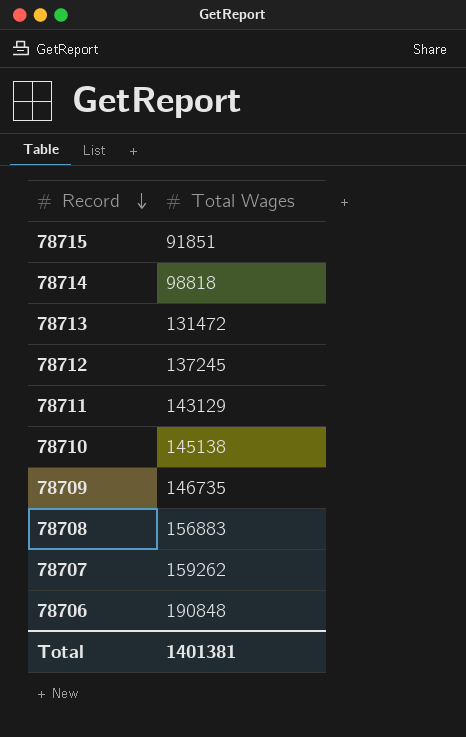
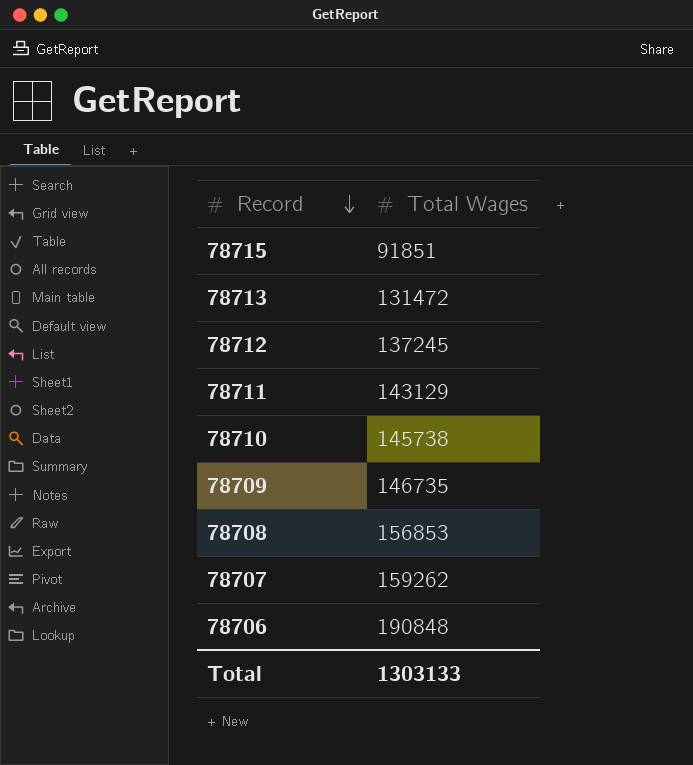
row 78714: 98818 -> none
78710 | Total Wages: 145138 -> 145738
78708 | Total Wages: 156883 -> 156853
Total | Total Wages: 1401381 -> 1303133

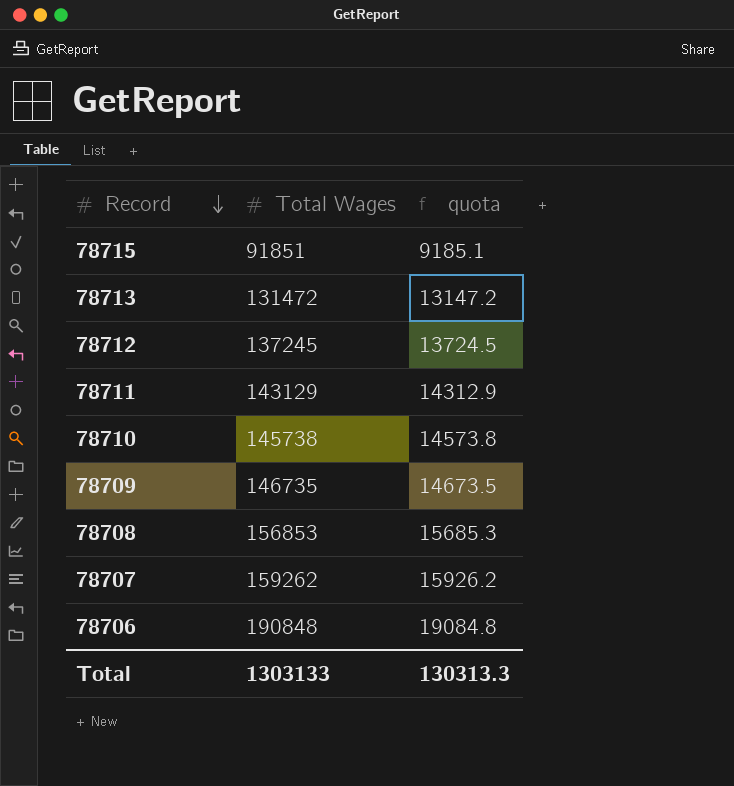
column quota | formula: none -> [Total Wages] * 0.1

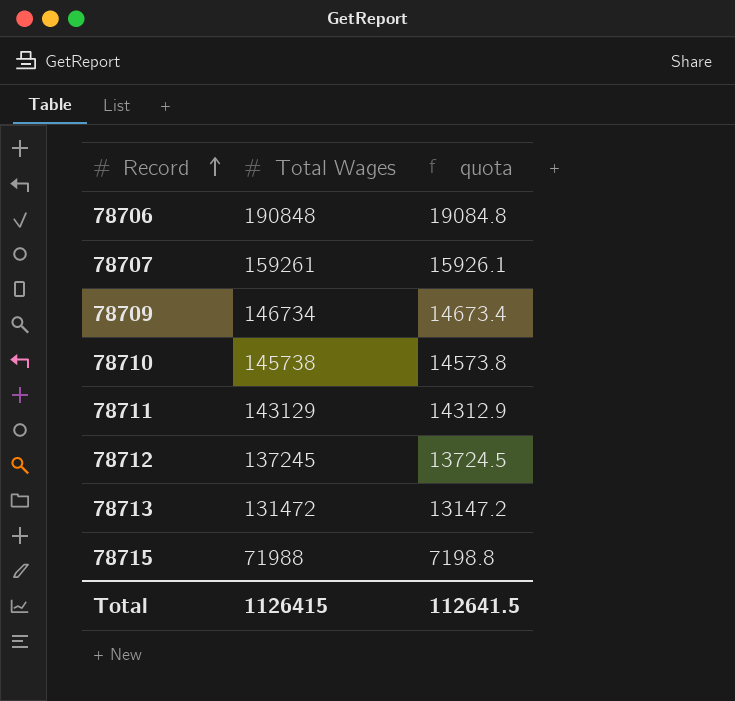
row order: Record descending -> Record ascending
row 78708: 156853 | 15685.3 -> none
78707 | Total Wages: 159262 -> 159261
78707 | quota: 15926.2 -> 15926.1
78709 | Total Wages: 146735 -> 146734
78709 | quota: 14673.5 -> 14673.4
78715 | Total Wages: 91851 -> 71988
78715 | quota: 9185.1 -> 7198.8
Total | Total Wages: 1303133 -> 1126415
Total | quota: 130313.3 -> 112641.5

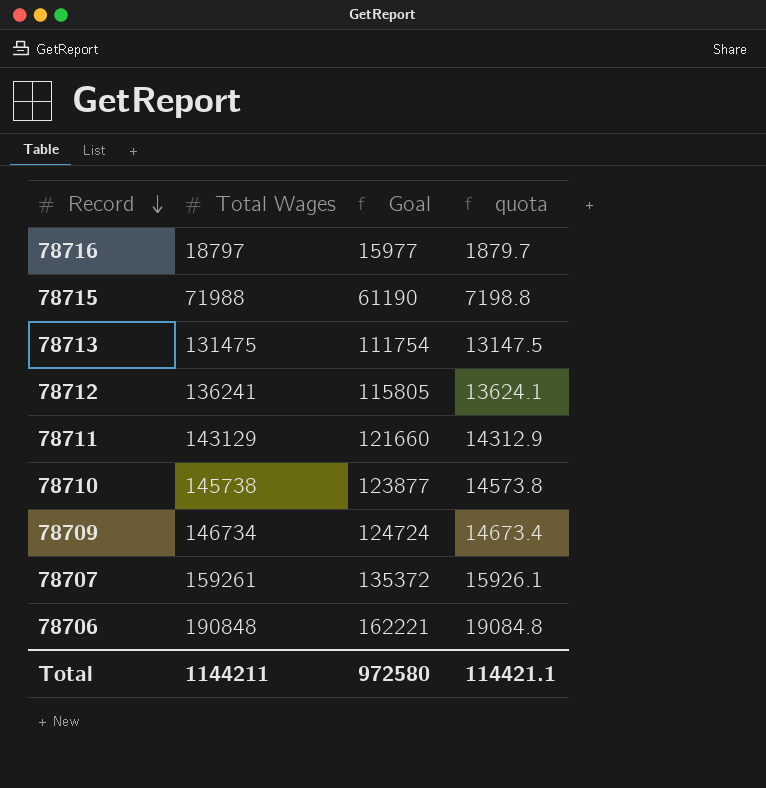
row order: Record ascending -> Record descending
column Goal | formula: none -> [Total Wages] * 0.85
row 78716: none -> 18797 | 15977 | 1879.7
78713 | Total Wages: 131472 -> 131475
78713 | quota: 13147.2 -> 13147.5
78712 | Total Wages: 137245 -> 136241
78712 | quota: 13724.5 -> 13624.1
Total | Total Wages: 1126415 -> 1144211
Total | quota: 112641.5 -> 114421.1

